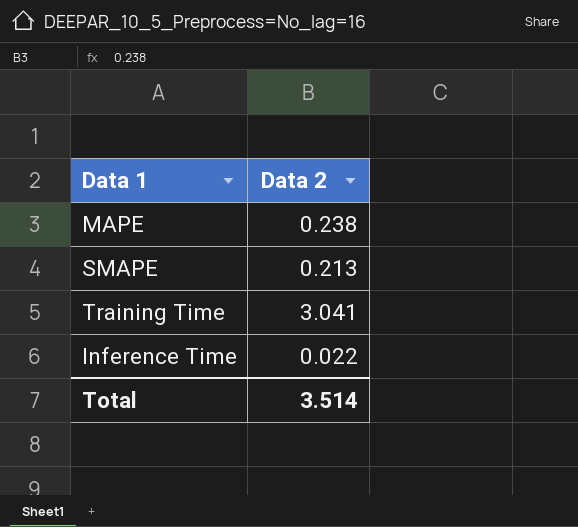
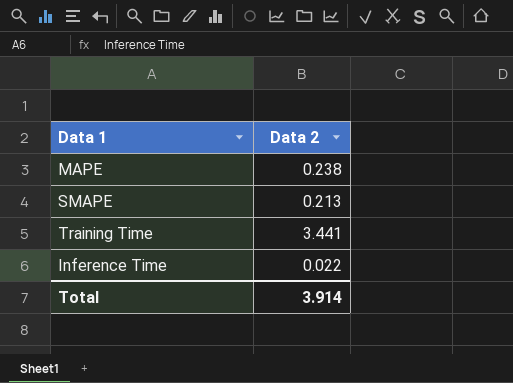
Training Time | Data 2: 3.041 -> 3.441
Total | Data 2: 3.514 -> 3.914

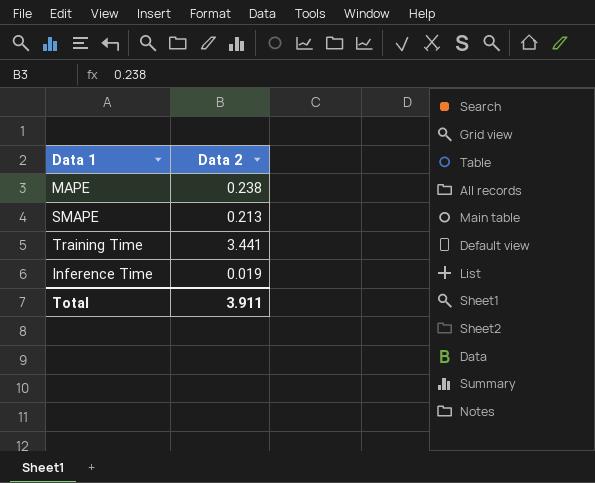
Inference Time | Data 2: 0.022 -> 0.019
Total | Data 2: 3.914 -> 3.911

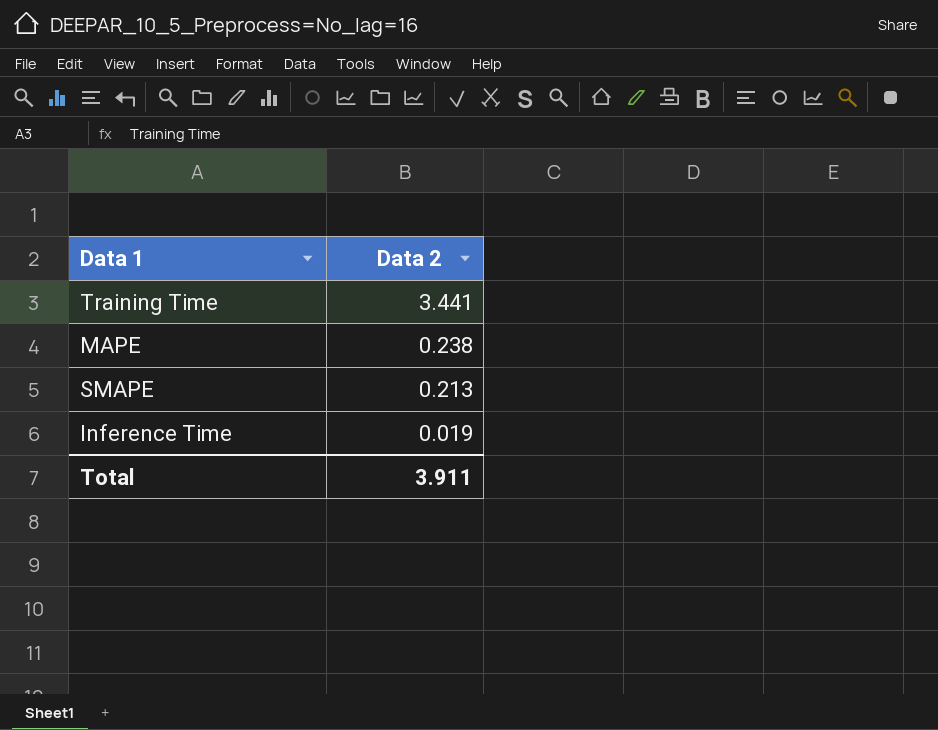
row order: none -> Data 2 descending

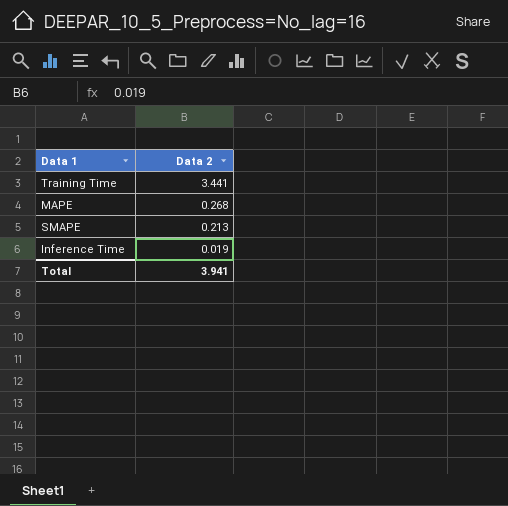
MAPE | Data 2: 0.238 -> 0.268
Total | Data 2: 3.911 -> 3.941

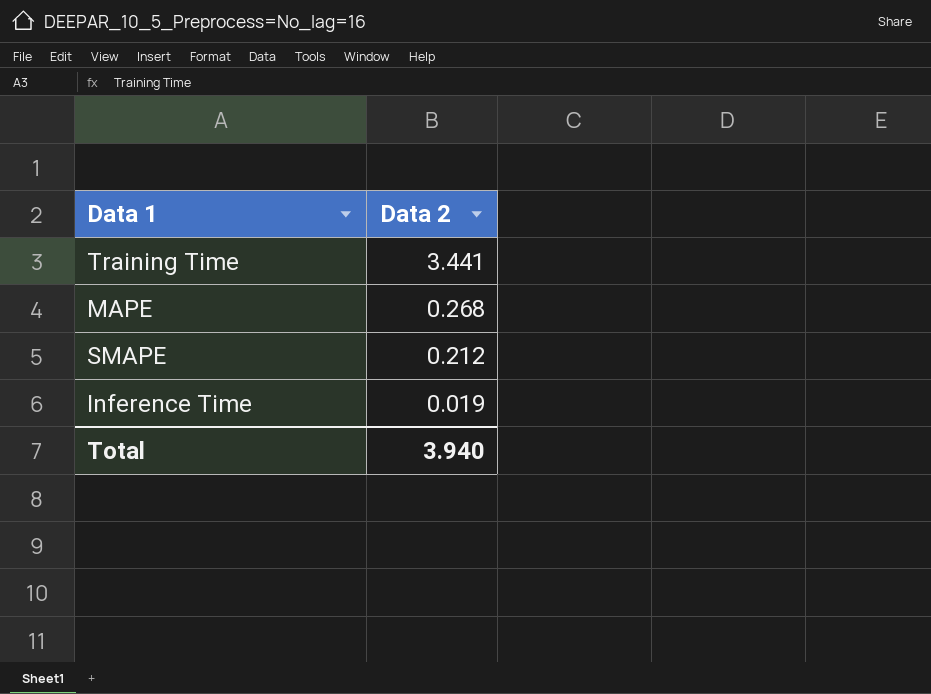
SMAPE | Data 2: 0.213 -> 0.212
Total | Data 2: 3.941 -> 3.940

